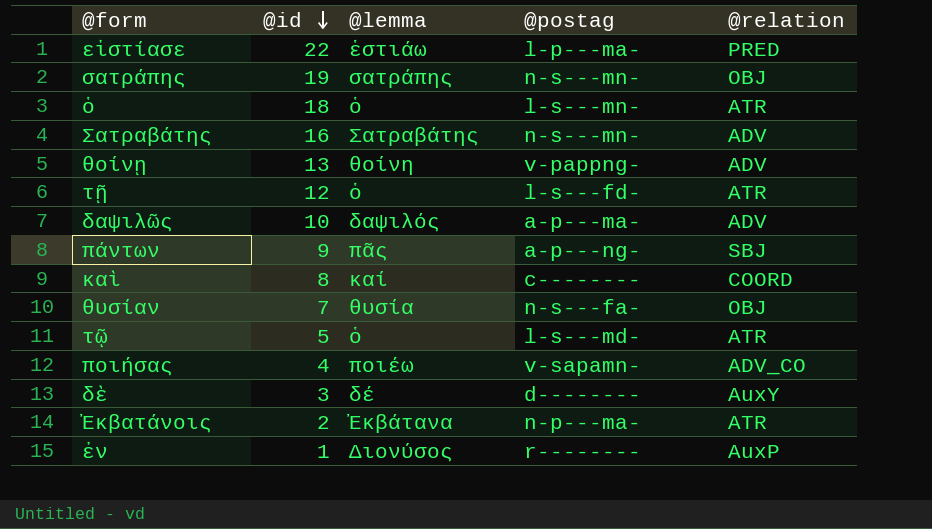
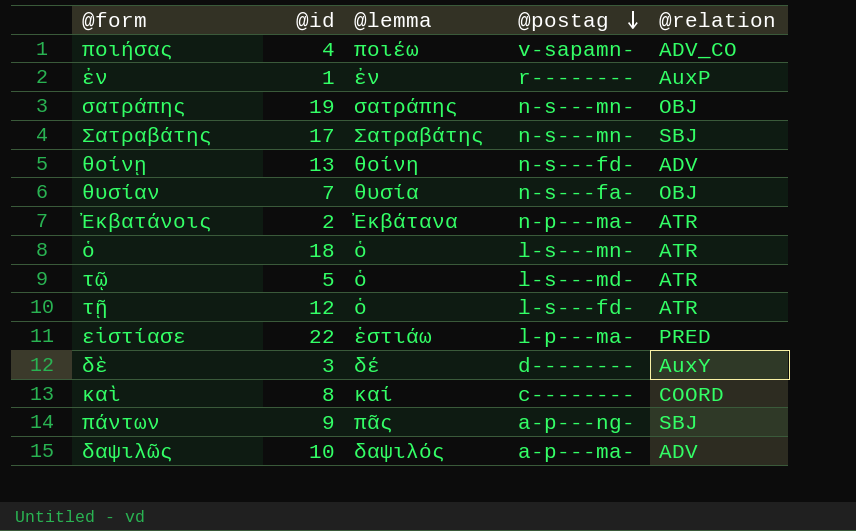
row order: @id descending -> @postag descending
ἐν | @lemma: Διονύσος -> ἐν
Σατραβάτης | @id: 16 -> 17
Σατραβάτης | @relation: ADV -> SBJ
θοίνῃ | @postag: v-pappng- -> n-s---fd-

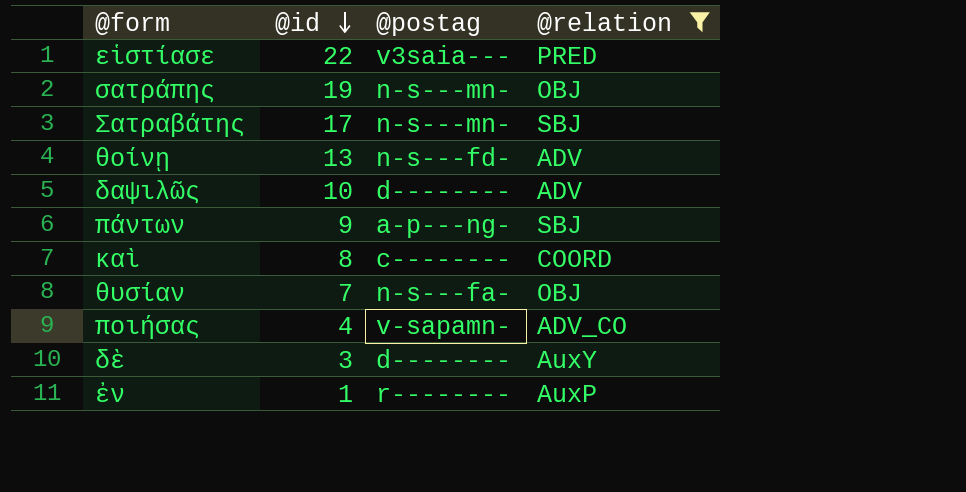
filter: none -> @relation != ATR
row order: @postag descending -> @id descending
column @lemma | position: 3 -> none
εἱστίασε | @postag: l-p---ma- -> v3saia---
δαψιλῶς | @postag: a-p---ma- -> d--------

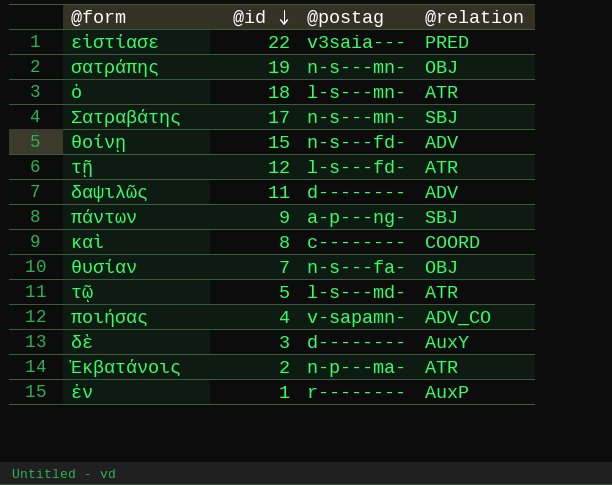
filter: @relation != ATR -> none
θοίνῃ | @id: 13 -> 15
δαψιλῶς | @id: 10 -> 11

